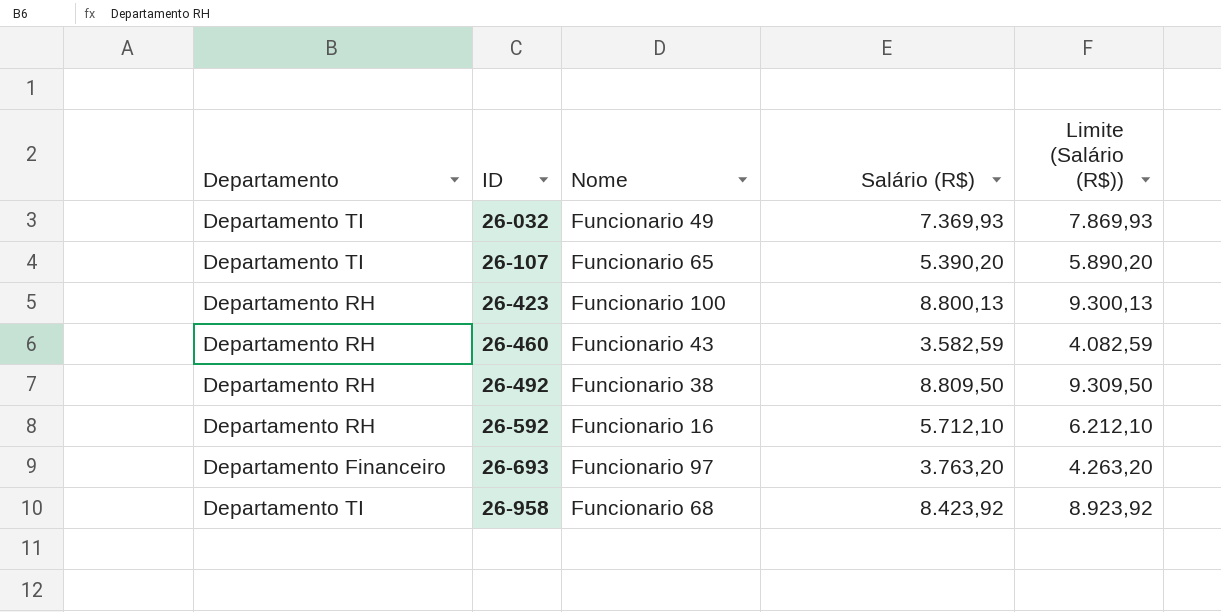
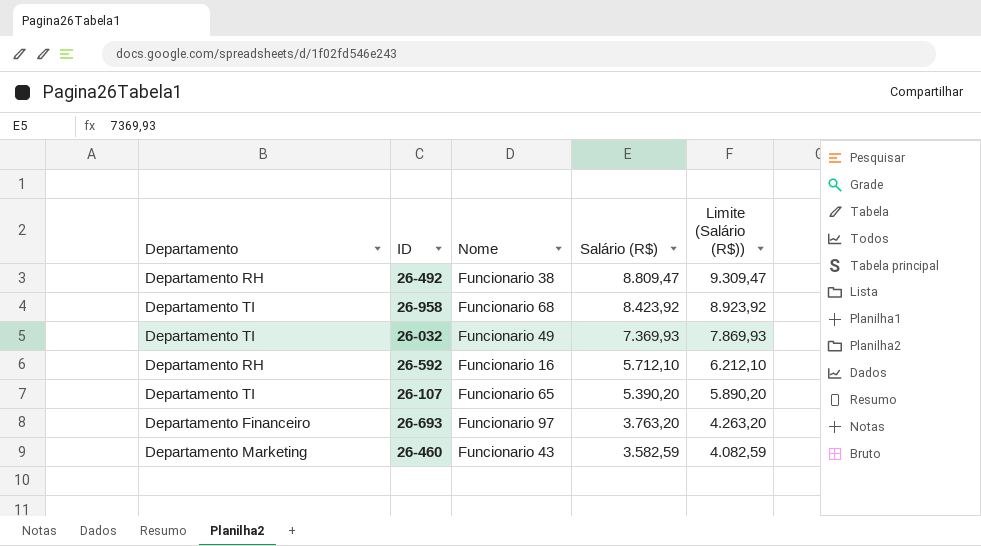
row order: ID ascending -> Salário (R$) descending
row 26-423: Departamento RH | Funcionario 100 | 8.800,13 | 9.300,13 -> none
26-492 | Salário (R$): 8.809,50 -> 8.809,47
26-492 | Limite (Salário (R$)): 9.309,50 -> 9.309,47
26-460 | Departamento: Departamento RH -> Departamento Marketing

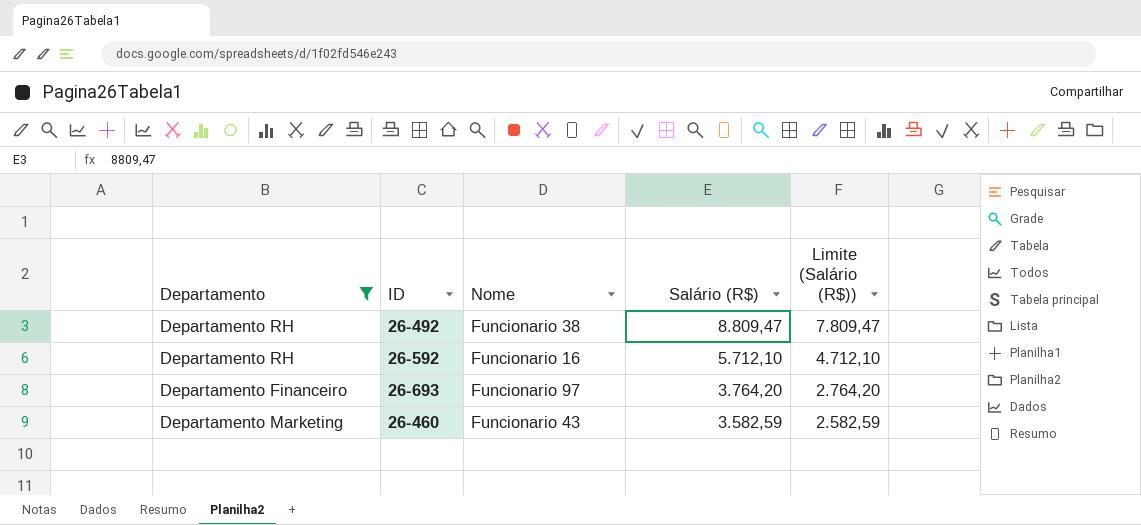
filter: none -> Departamento != Departamento TI
column Limite (Salário (R$)) | formula: [Salário (R$)] + 500 -> [Salário (R$)] - 1000
26-693 | Salário (R$): 3.763,20 -> 3.764,20

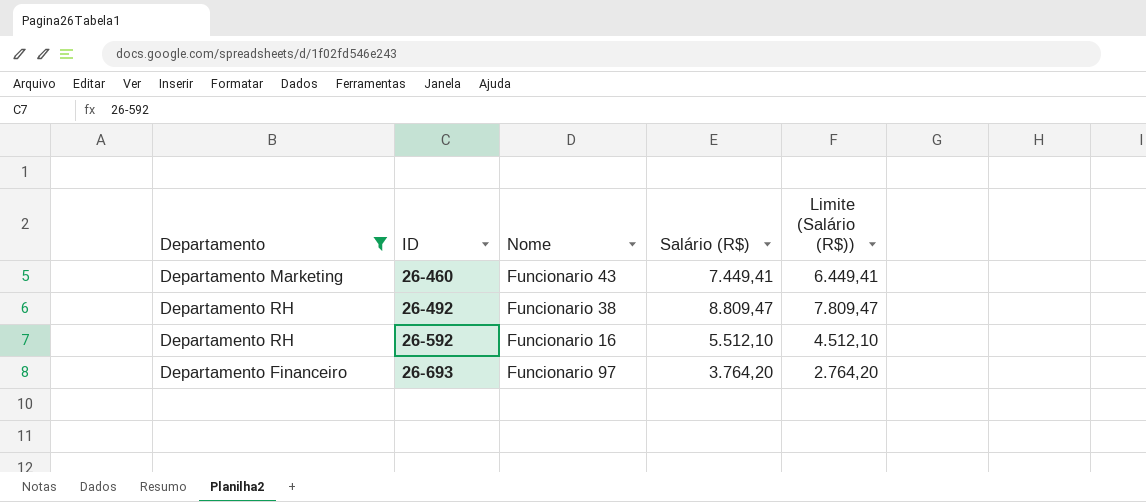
row order: Salário (R$) descending -> ID ascending
26-460 | Salário (R$): 3.582,59 -> 7.449,41
26-460 | Limite (Salário (R$)): 2.582,59 -> 6.449,41
26-592 | Salário (R$): 5.712,10 -> 5.512,10
26-592 | Limite (Salário (R$)): 4.712,10 -> 4.512,10

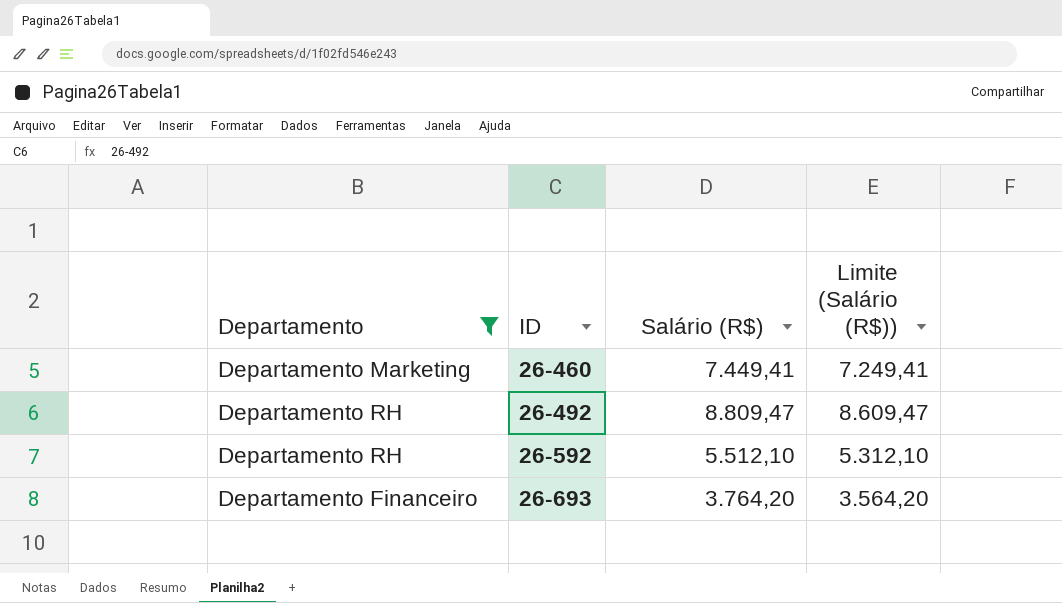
column Nome | position: 3 -> none
column Limite (Salário (R$)) | formula: [Salário (R$)] - 1000 -> [Salário (R$)] - 200

